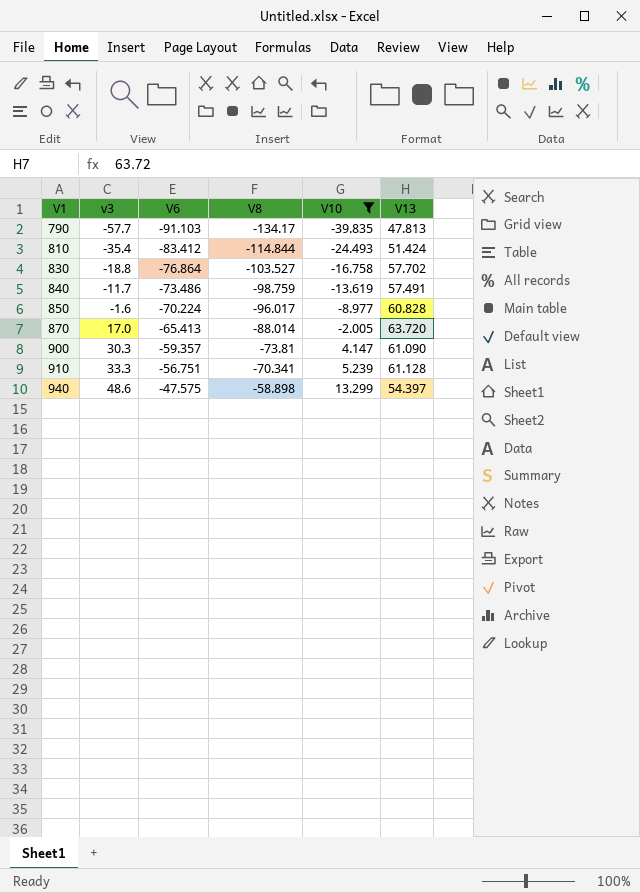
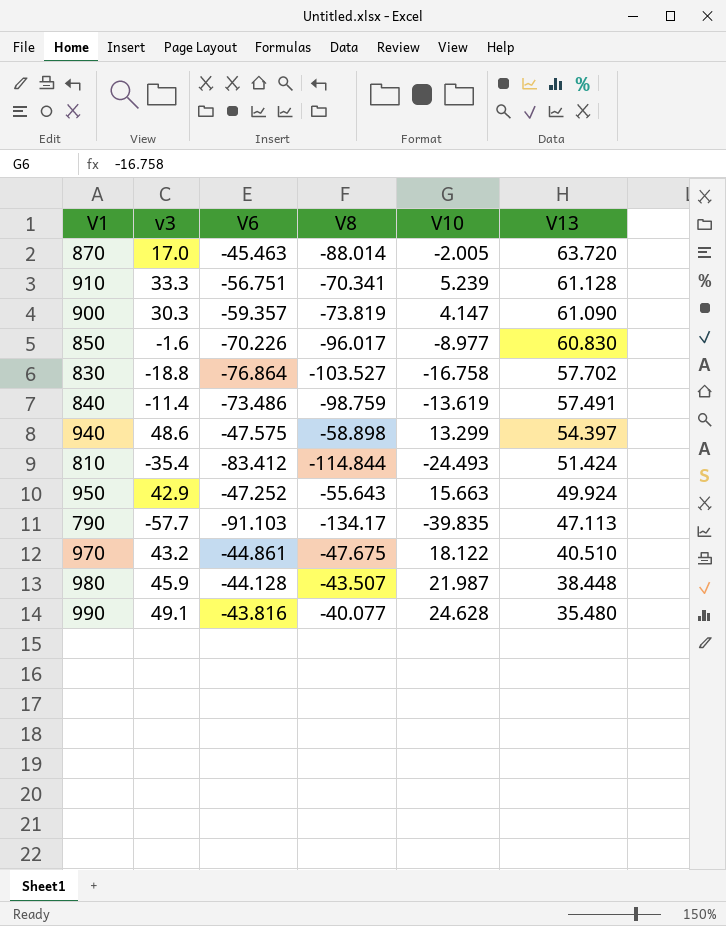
filter: V10 <= 13.299 -> none
row order: V1 ascending -> V13 descending
870 | V6: -65.413 -> -45.463
900 | V8: -73.81 -> -73.819
850 | V6: -70.224 -> -70.226
850 | V13: 60.828 -> 60.830
840 | v3: -11.7 -> -11.4
790 | V13: 47.813 -> 47.113

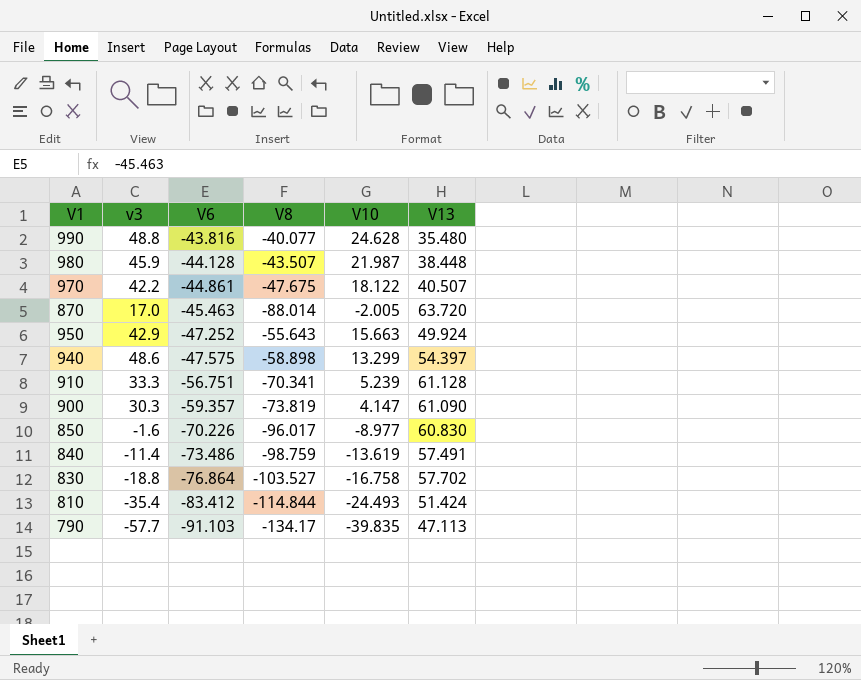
row order: V13 descending -> V6 descending
990 | v3: 49.1 -> 48.8
970 | v3: 43.2 -> 42.2
970 | V13: 40.510 -> 40.507

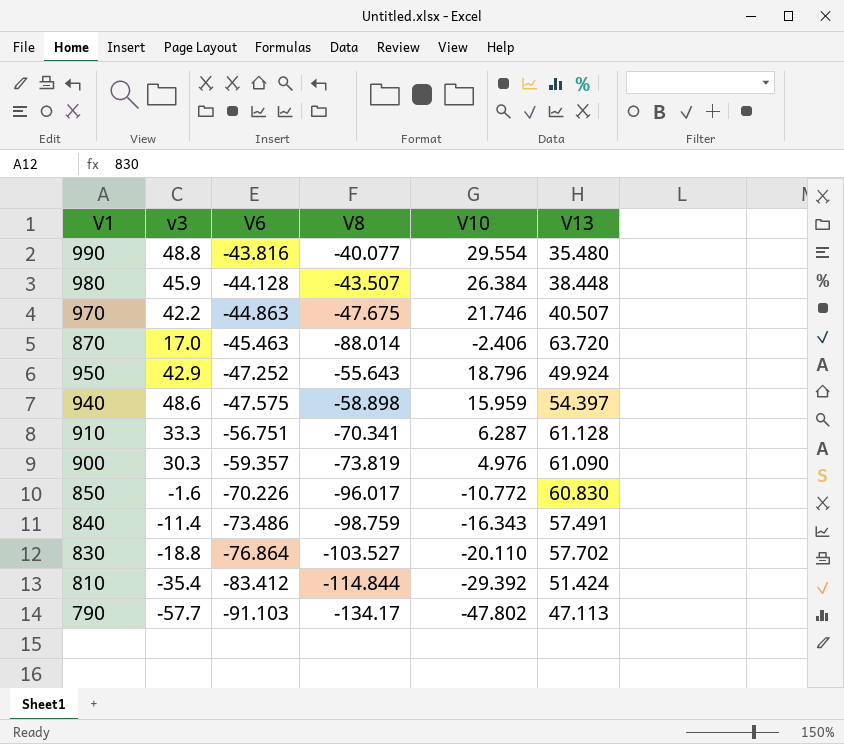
990 | V10: 24.628 -> 29.554
980 | V10: 21.987 -> 26.384
970 | V6: -44.861 -> -44.863
970 | V10: 18.122 -> 21.746
870 | V10: -2.005 -> -2.406
950 | V10: 15.663 -> 18.796
940 | V10: 13.299 -> 15.959
910 | V10: 5.239 -> 6.287
900 | V10: 4.147 -> 4.976
850 | V10: -8.977 -> -10.772
840 | V10: -13.619 -> -16.343
830 | V10: -16.758 -> -20.110
810 | V10: -24.493 -> -29.392
790 | V10: -39.835 -> -47.802

